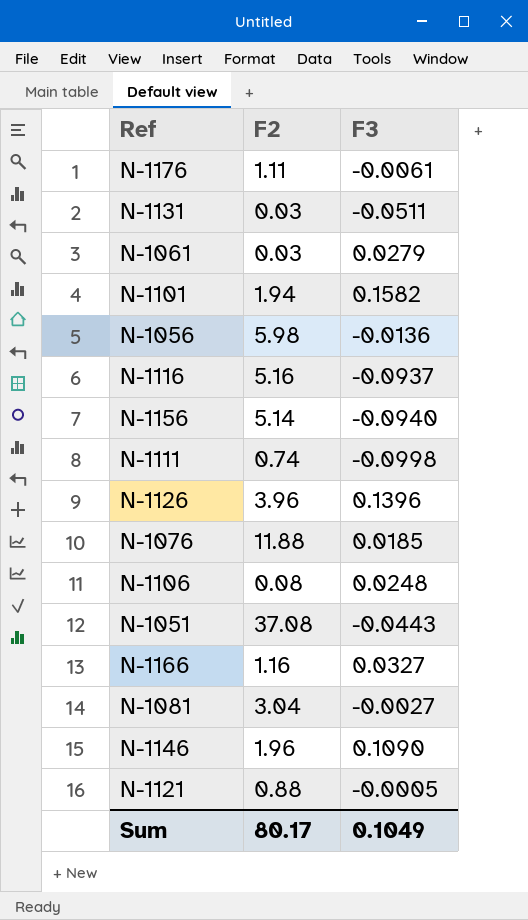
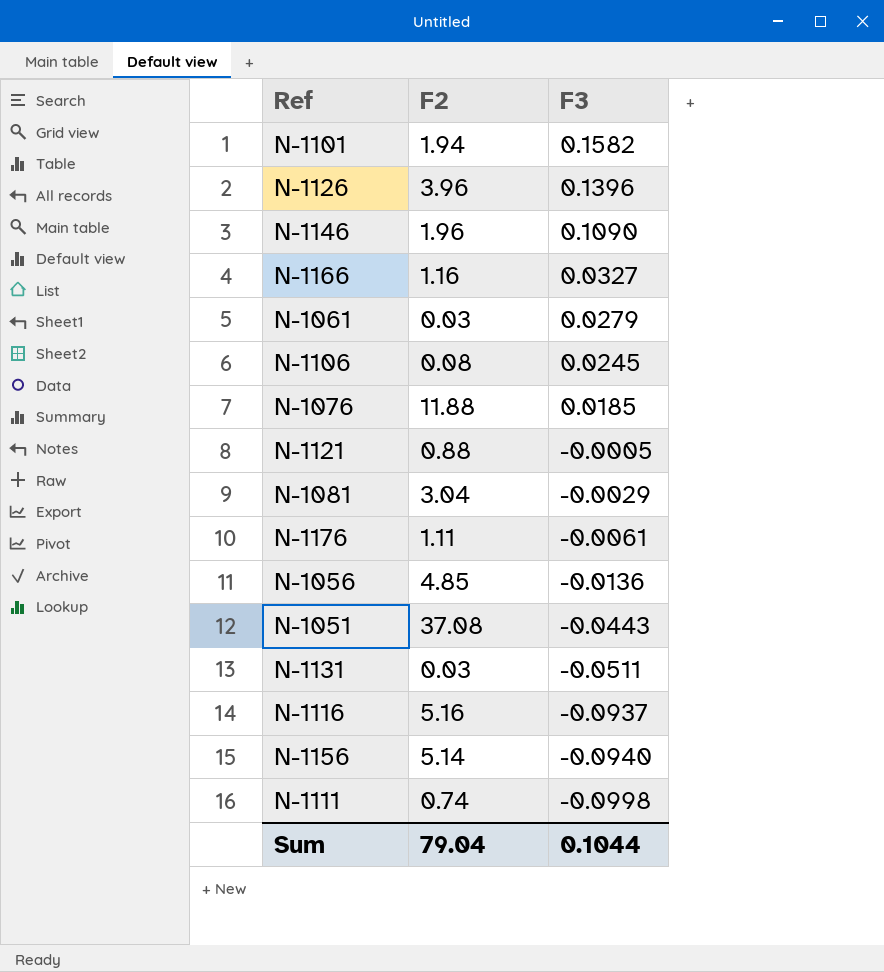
row order: none -> F3 descending
N-1106 | F3: 0.0248 -> 0.0245
N-1081 | F3: -0.0027 -> -0.0029
N-1056 | F2: 5.98 -> 4.85
Sum | F2: 80.17 -> 79.04
Sum | F3: 0.1049 -> 0.1044

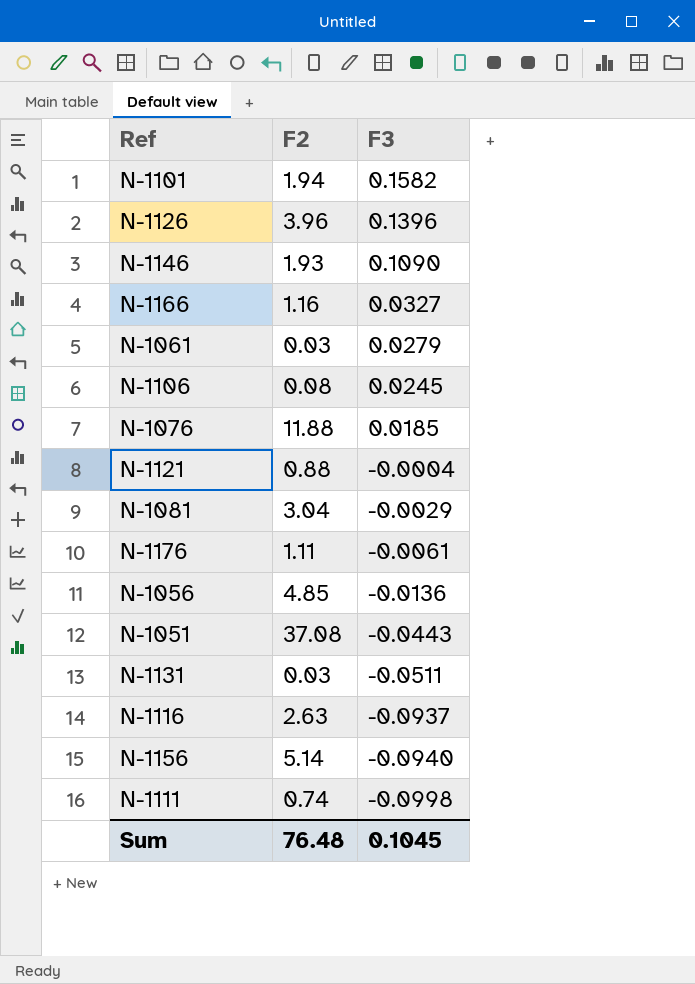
N-1146 | F2: 1.96 -> 1.93
N-1121 | F3: -0.0005 -> -0.0004
N-1116 | F2: 5.16 -> 2.63
Sum | F2: 79.04 -> 76.48
Sum | F3: 0.1044 -> 0.1045

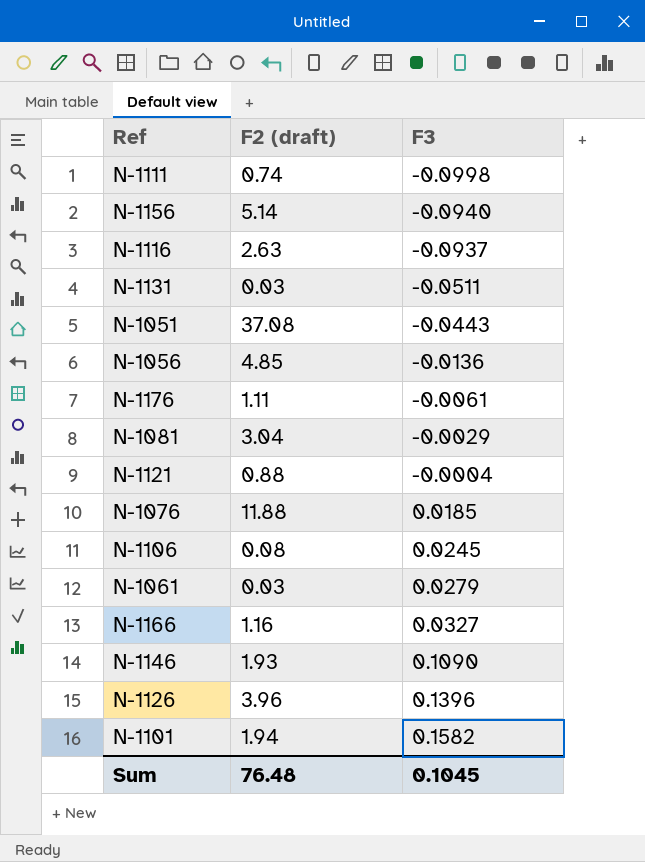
row order: F3 descending -> F3 ascending
column name: F2 -> F2 (draft)

